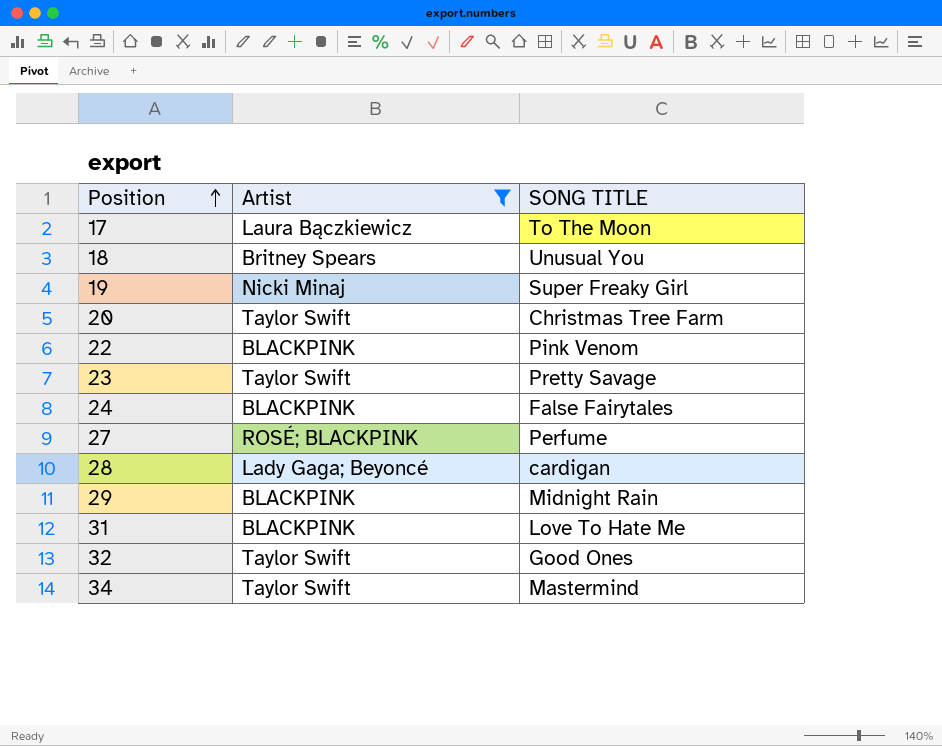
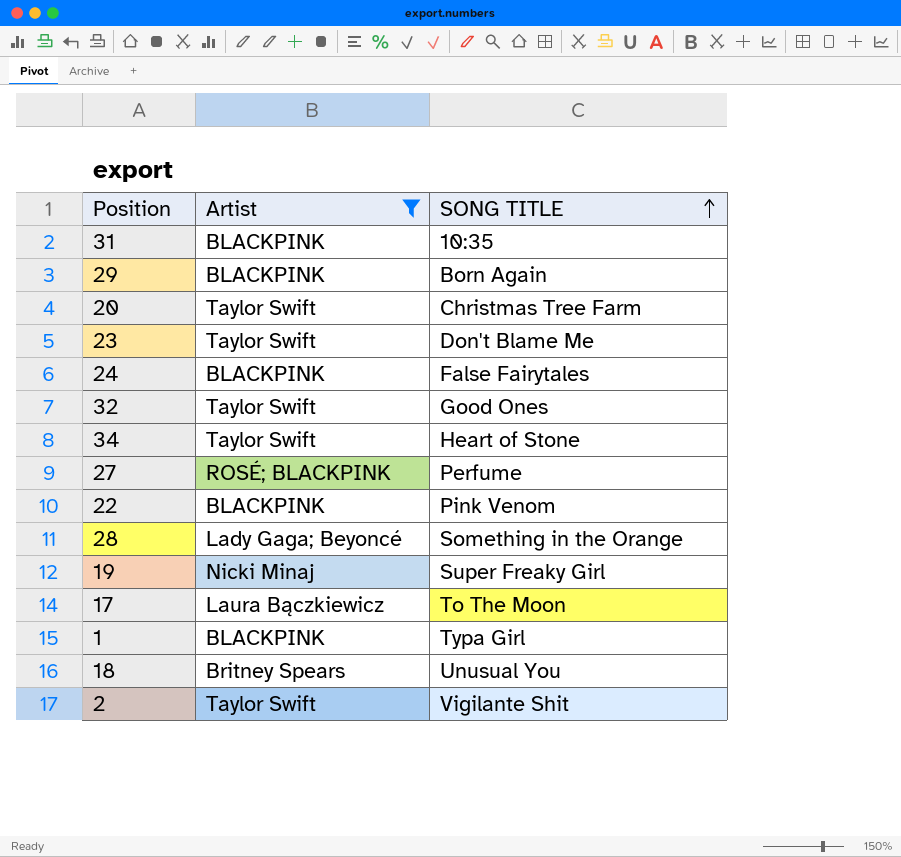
row order: Position ascending -> SONG TITLE ascending
31 | SONG TITLE: Love To Hate Me -> 10:35
29 | SONG TITLE: Midnight Rain -> Born Again
23 | SONG TITLE: Pretty Savage -> Don't Blame Me
34 | SONG TITLE: Mastermind -> Heart of Stone
28 | SONG TITLE: cardigan -> Something in the Orange
row 1: none -> BLACKPINK | Typa Girl
row 2: none -> Taylor Swift | Vigilante Shit

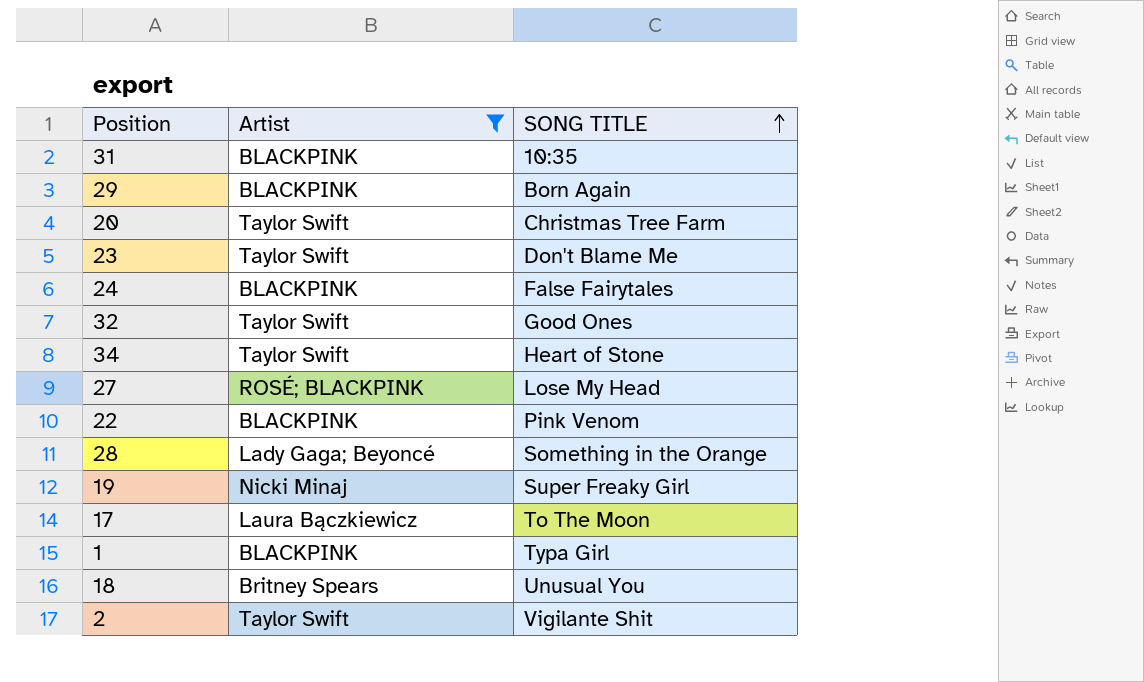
27 | SONG TITLE: Perfume -> Lose My Head

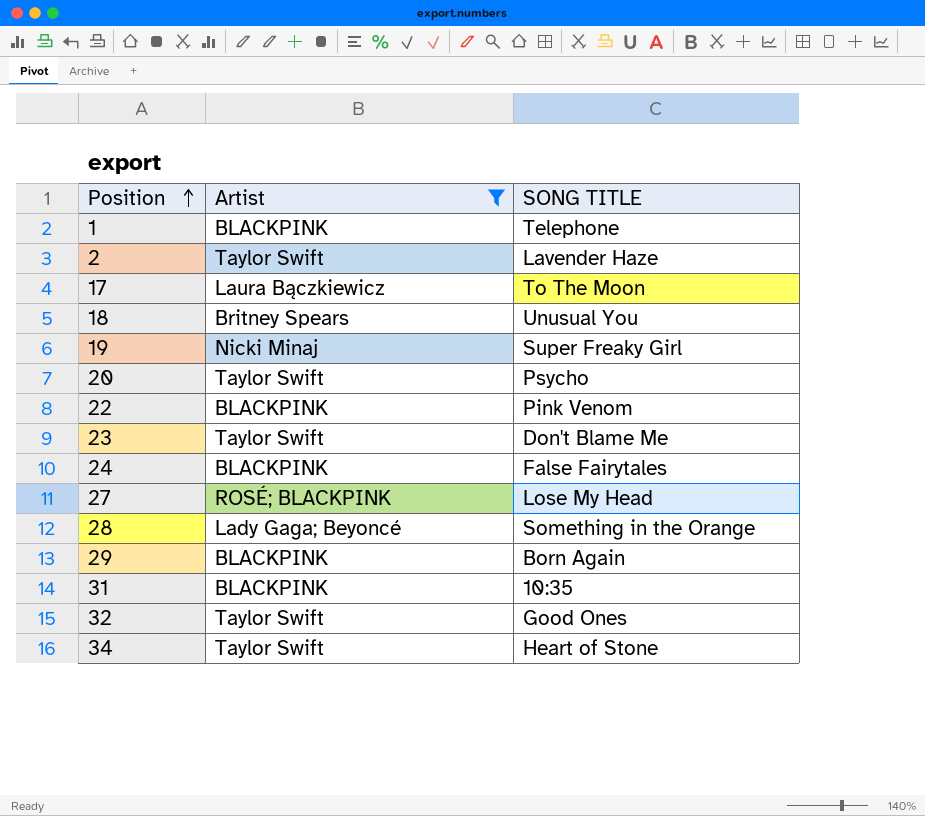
row order: SONG TITLE ascending -> Position ascending
1 | SONG TITLE: Typa Girl -> Telephone
2 | SONG TITLE: Vigilante Shit -> Lavender Haze
20 | SONG TITLE: Christmas Tree Farm -> Psycho

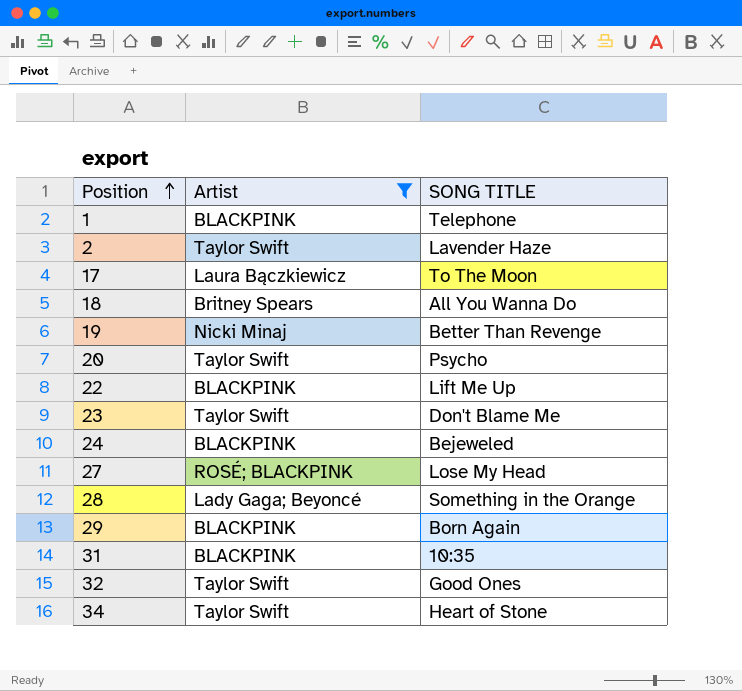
18 | SONG TITLE: Unusual You -> All You Wanna Do
19 | SONG TITLE: Super Freaky Girl -> Better Than Revenge
22 | SONG TITLE: Pink Venom -> Lift Me Up
24 | SONG TITLE: False Fairytales -> Bejeweled

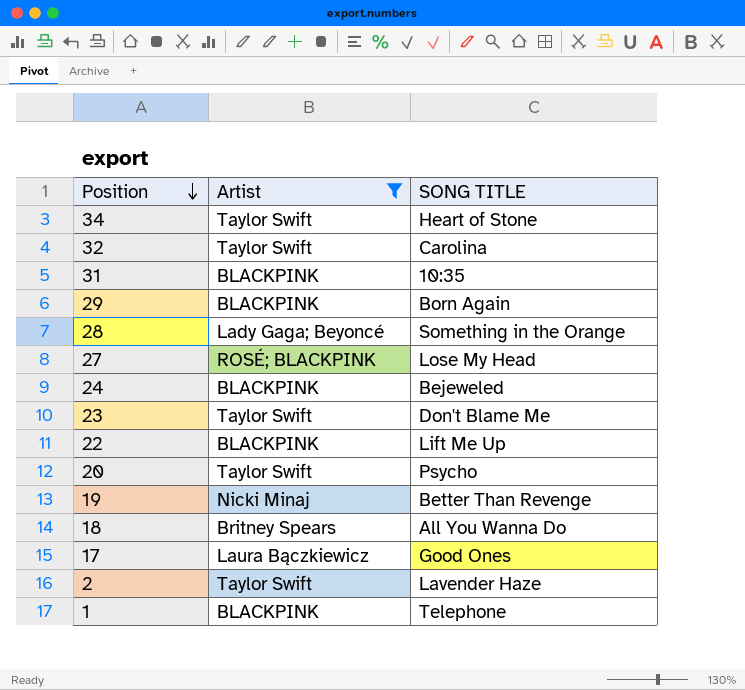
row order: Position ascending -> Position descending
32 | SONG TITLE: Good Ones -> Carolina
17 | SONG TITLE: To The Moon -> Good Ones

